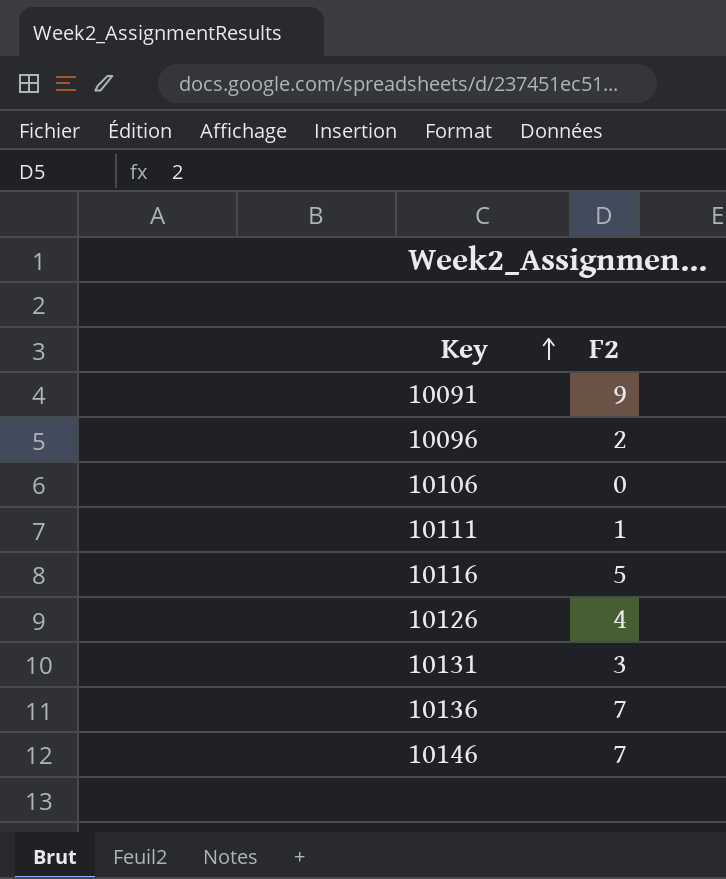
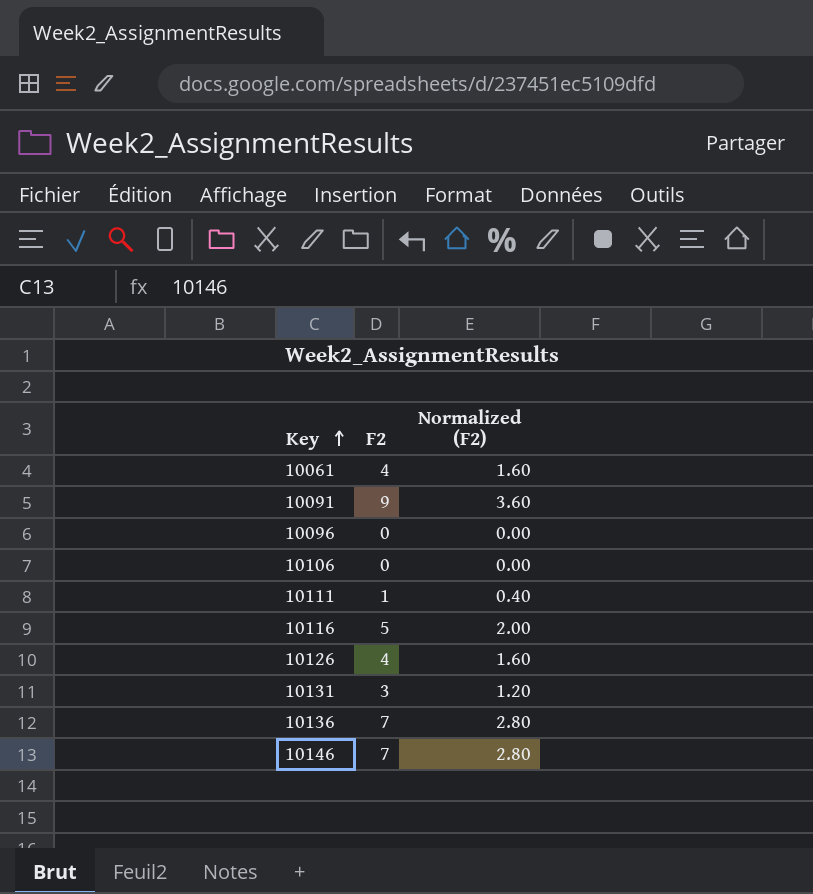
column Normalized (F2) | formula: none -> [F2] * 0.4
row 10061: none -> 4 | 1.60
10096 | F2: 2 -> 0

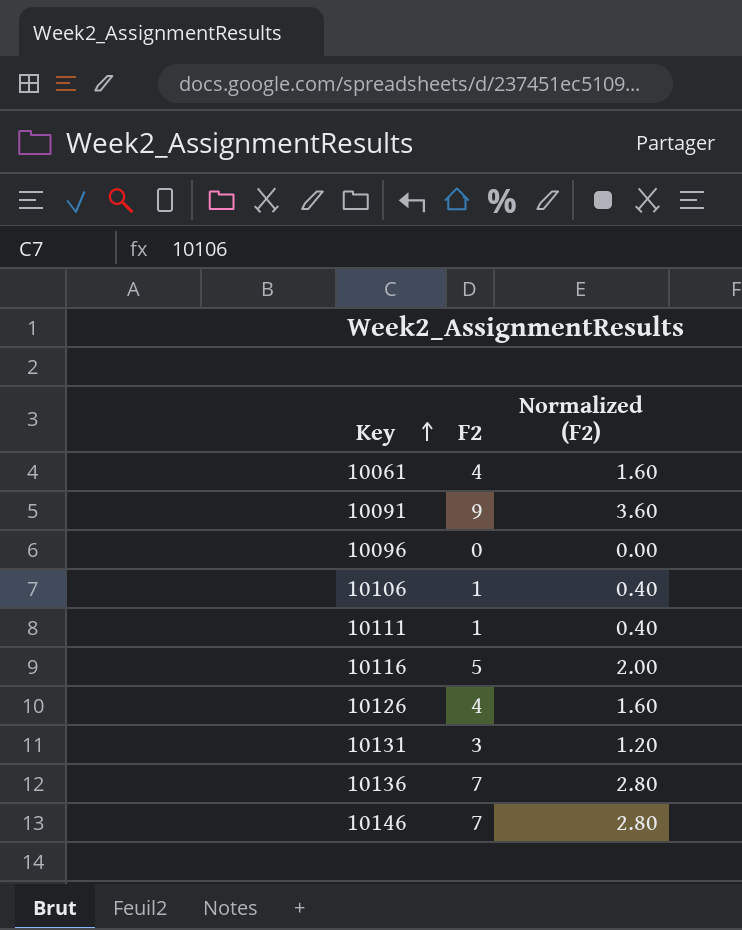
10106 | F2: 0 -> 1
10106 | Normalized (F2): 0.00 -> 0.40

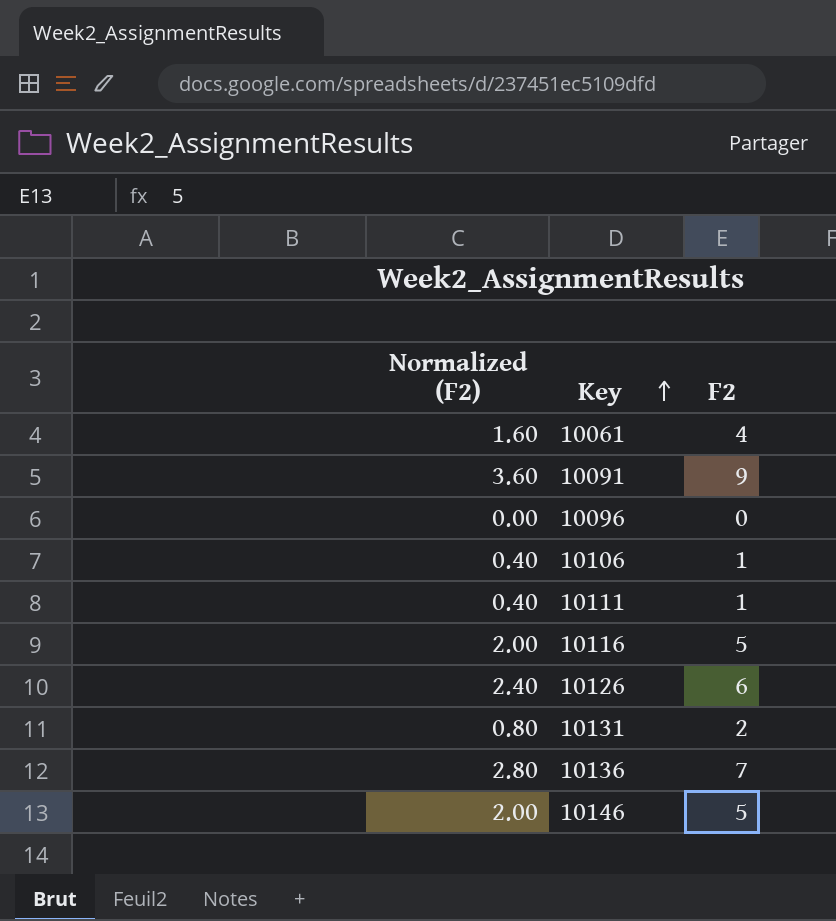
column Normalized (F2) | position: 3 -> 1
10126 | Normalized (F2): 1.60 -> 2.40
10126 | F2: 4 -> 6
10131 | Normalized (F2): 1.20 -> 0.80
10131 | F2: 3 -> 2
10146 | Normalized (F2): 2.80 -> 2.00
10146 | F2: 7 -> 5

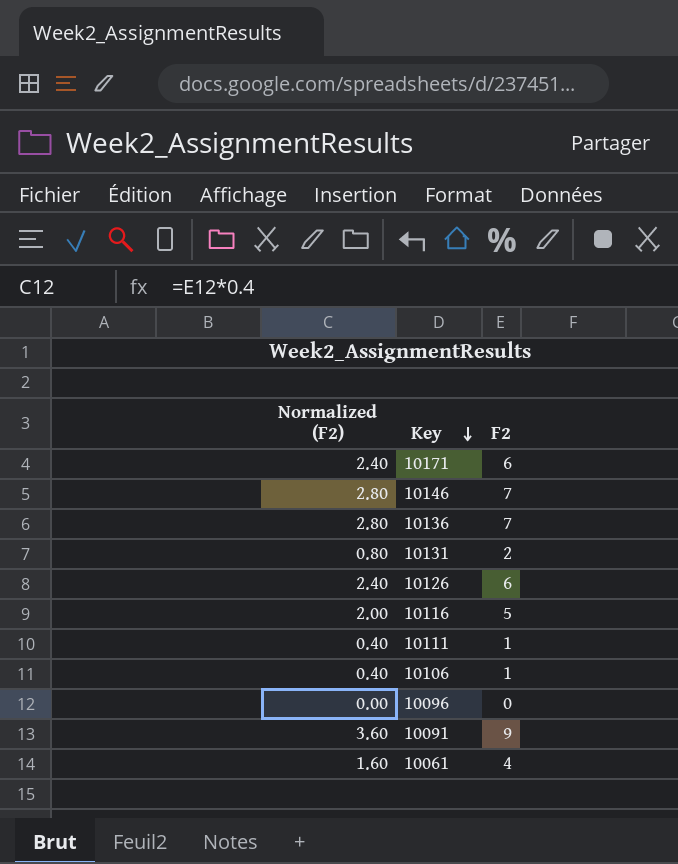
row order: Key ascending -> Key descending
row 10171: none -> 2.40 | 6
10146 | Normalized (F2): 2.00 -> 2.80
10146 | F2: 5 -> 7

